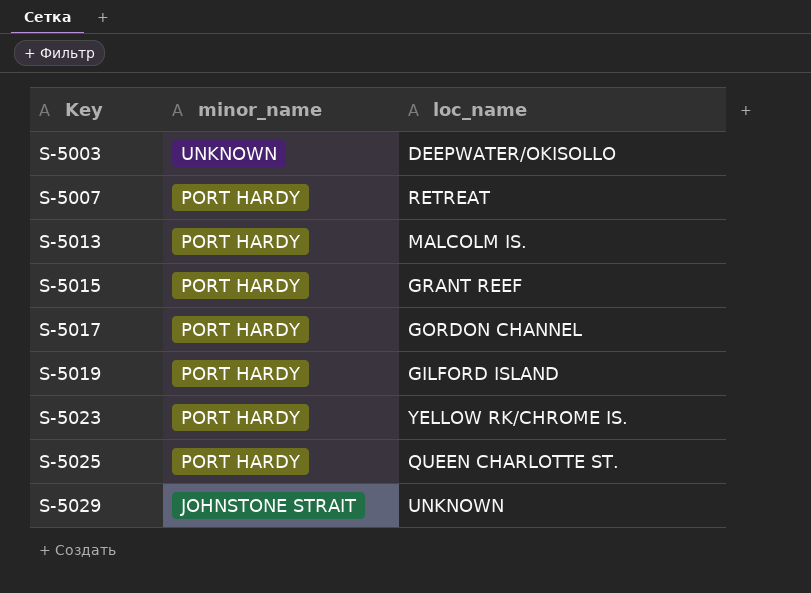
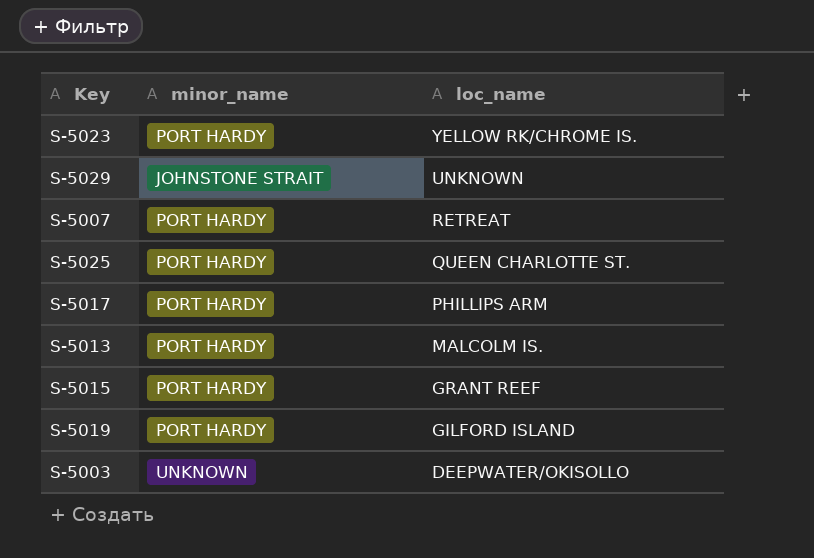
row order: Key ascending -> loc_name descending
S-5017 | loc_name: GORDON CHANNEL -> PHILLIPS ARM

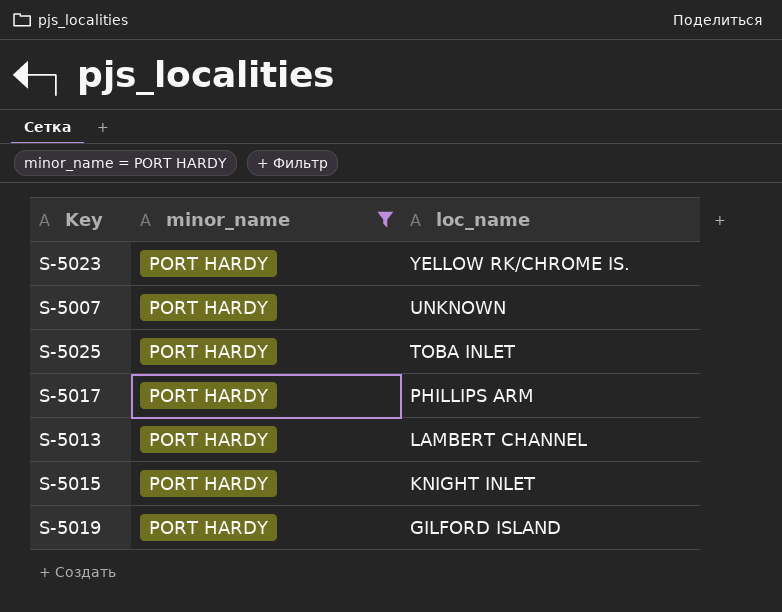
filter: none -> minor_name = PORT HARDY
S-5007 | loc_name: RETREAT -> UNKNOWN
S-5025 | loc_name: QUEEN CHARLOTTE ST. -> TOBA INLET
S-5013 | loc_name: MALCOLM IS. -> LAMBERT CHANNEL
S-5015 | loc_name: GRANT REEF -> KNIGHT INLET

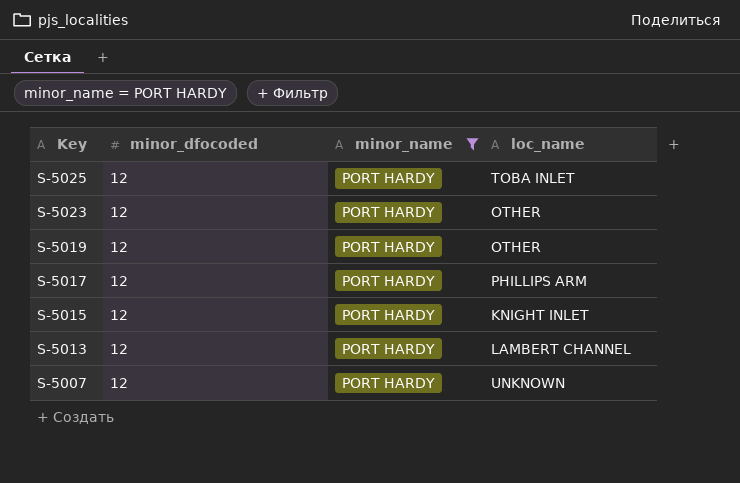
row order: loc_name descending -> Key descending
column minor_dfocoded | position: none -> 2
S-5023 | loc_name: YELLOW RK/CHROME IS. -> OTHER
S-5019 | loc_name: GILFORD ISLAND -> OTHER

